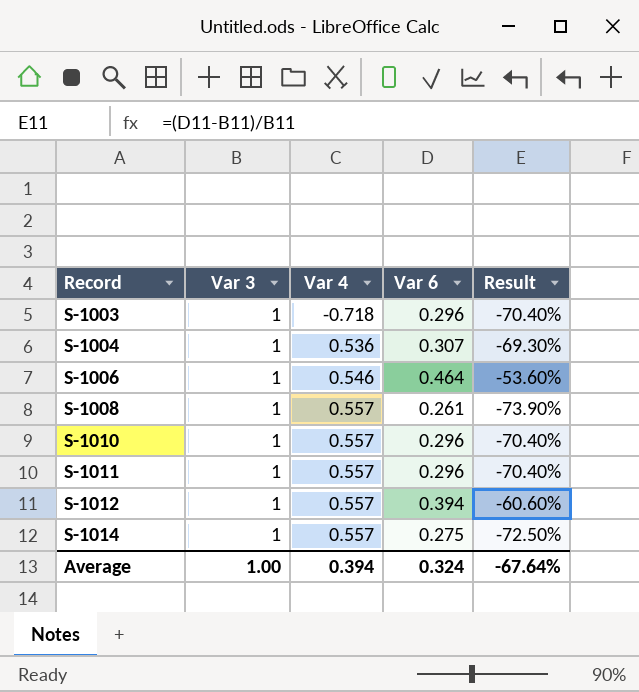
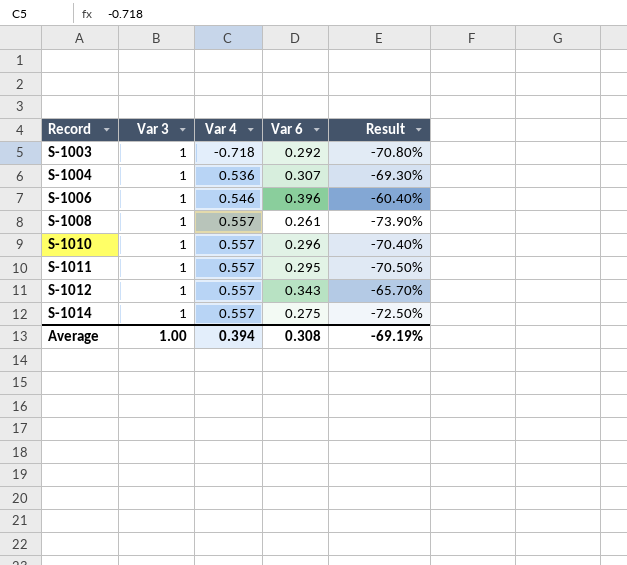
S-1003 | Var 6: 0.296 -> 0.292
S-1003 | Result: -70.40% -> -70.80%
S-1006 | Var 6: 0.464 -> 0.396
S-1006 | Result: -53.60% -> -60.40%
S-1011 | Var 6: 0.296 -> 0.295
S-1011 | Result: -70.40% -> -70.50%
S-1012 | Var 6: 0.394 -> 0.343
S-1012 | Result: -60.60% -> -65.70%
Average | Var 6: 0.324 -> 0.308
Average | Result: -67.64% -> -69.19%

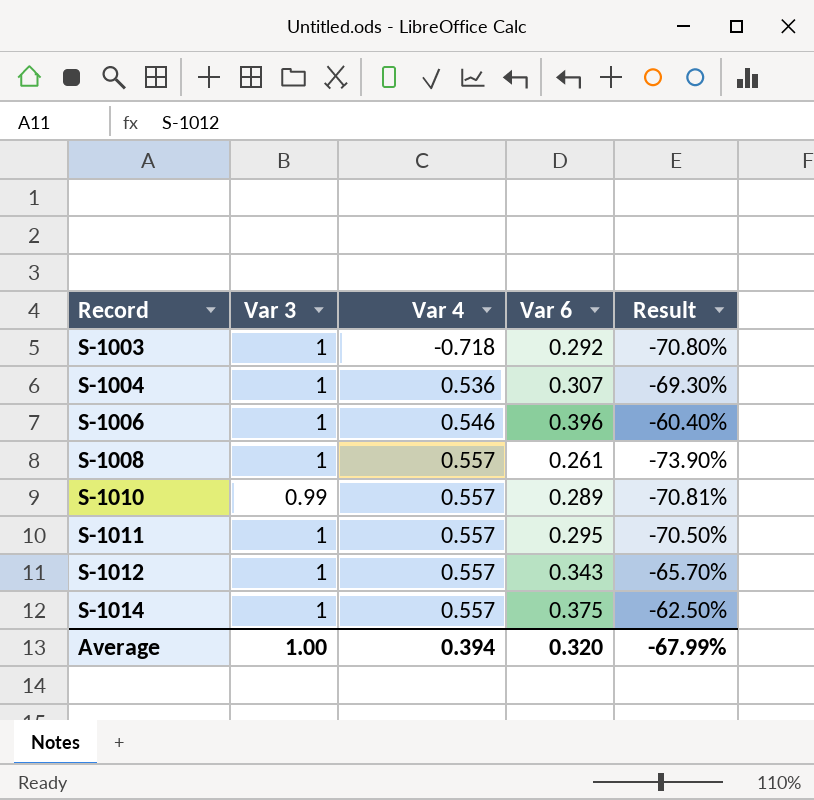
S-1010 | Var 3: 1 -> 0.99
S-1010 | Var 6: 0.296 -> 0.289
S-1010 | Result: -70.40% -> -70.81%
S-1014 | Var 6: 0.275 -> 0.375
S-1014 | Result: -72.50% -> -62.50%
Average | Var 6: 0.308 -> 0.320
Average | Result: -69.19% -> -67.99%

